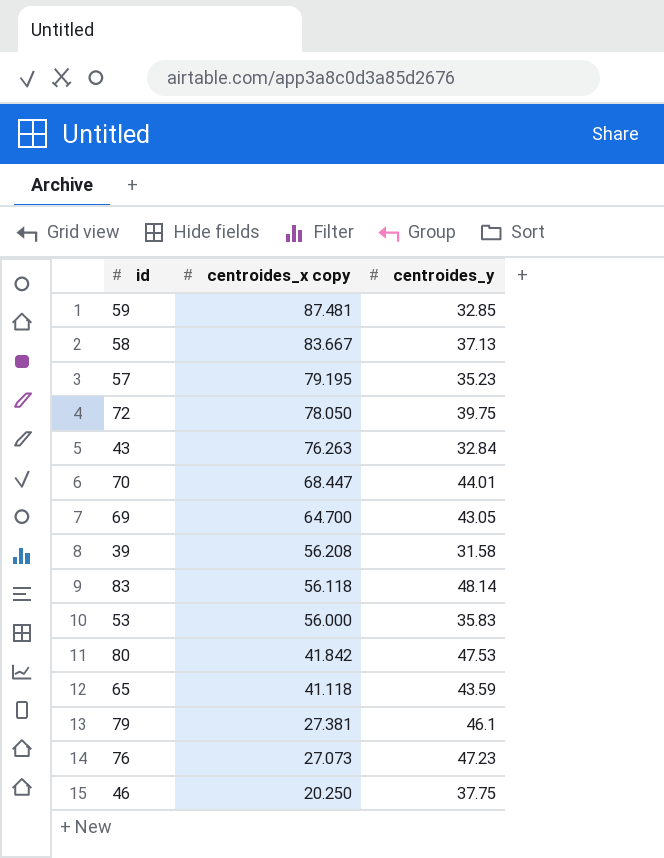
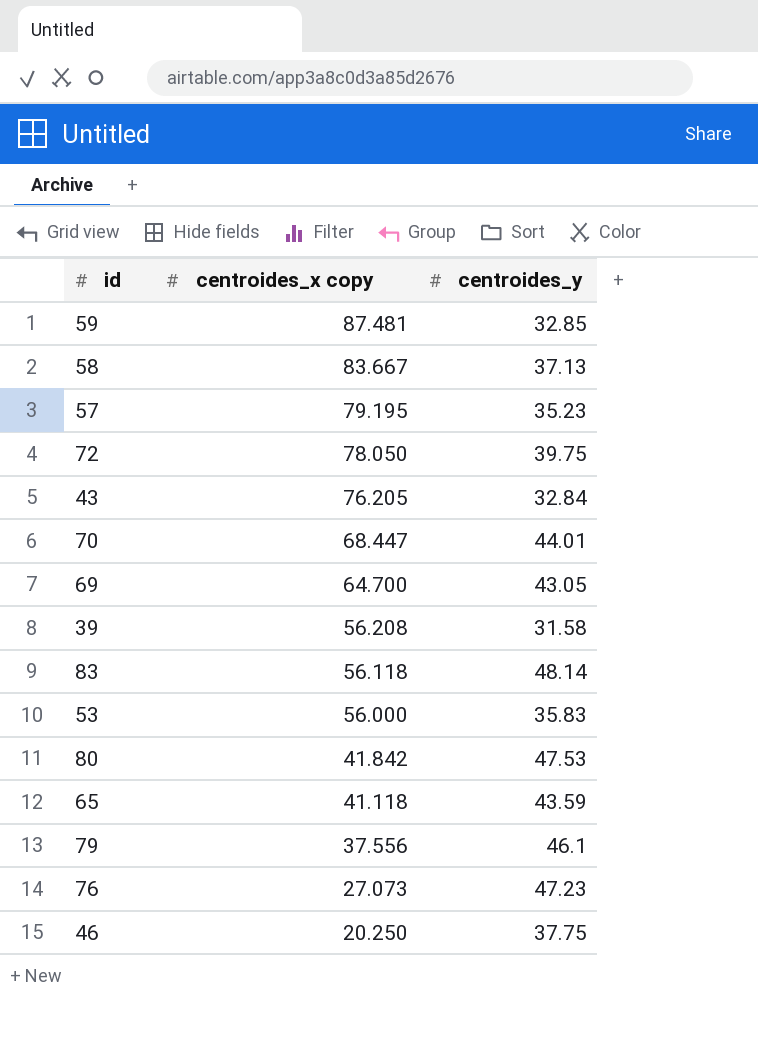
43 | centroides_x copy: 76.263 -> 76.205
79 | centroides_x copy: 27.381 -> 37.556

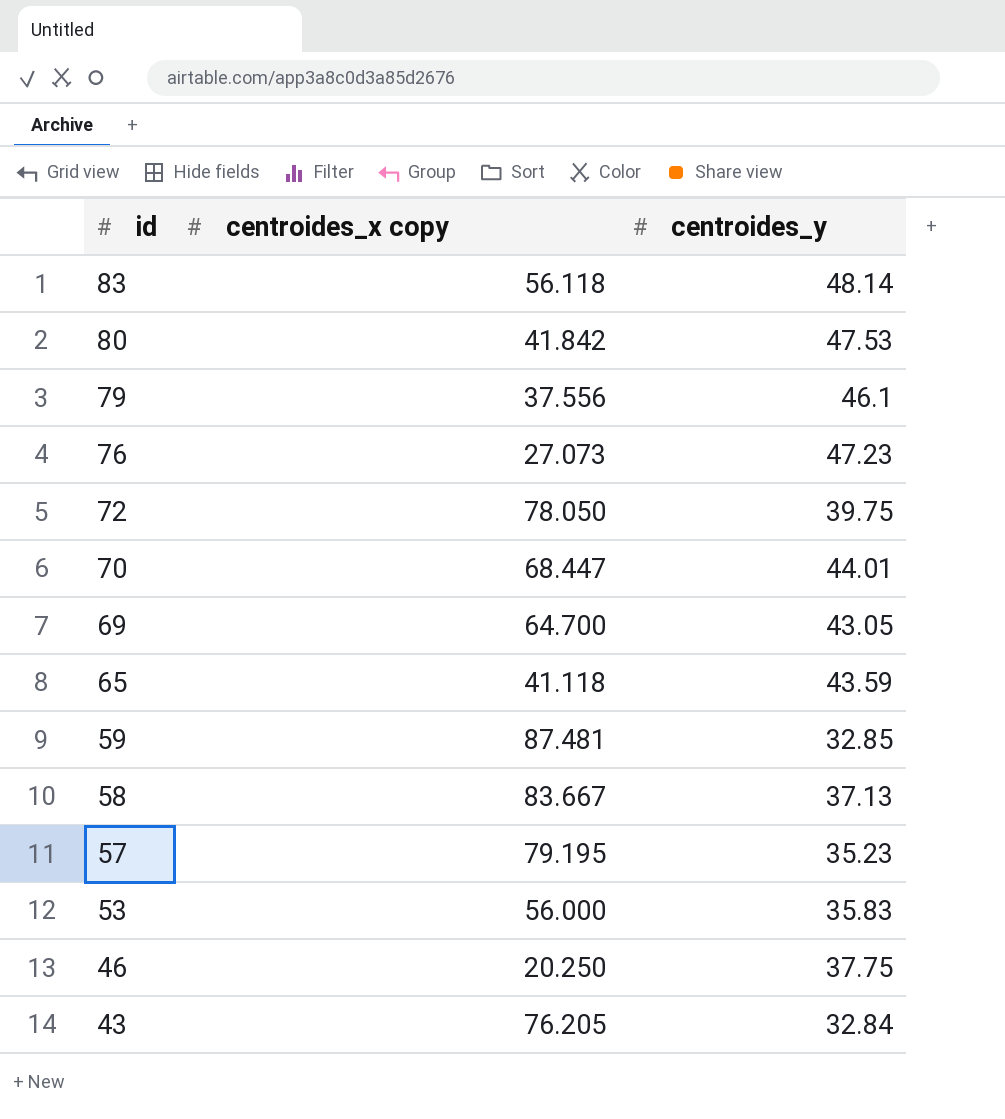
row order: centroides_x copy descending -> id descending
row 39: 56.208 | 31.58 -> none

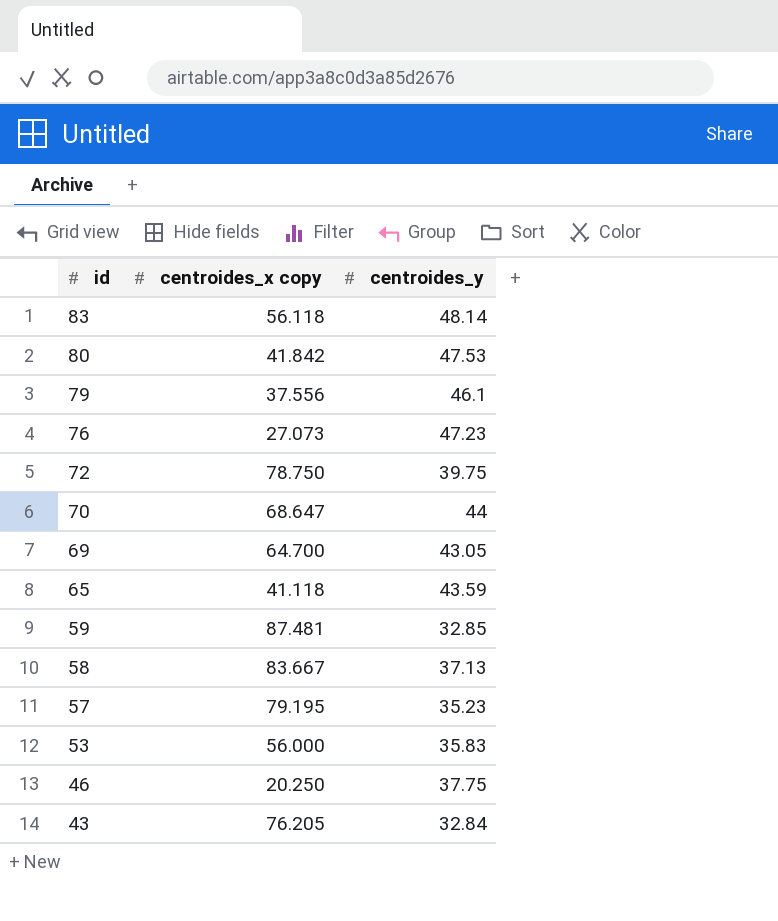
72 | centroides_x copy: 78.050 -> 78.750
70 | centroides_x copy: 68.447 -> 68.647
70 | centroides_y: 44.01 -> 44

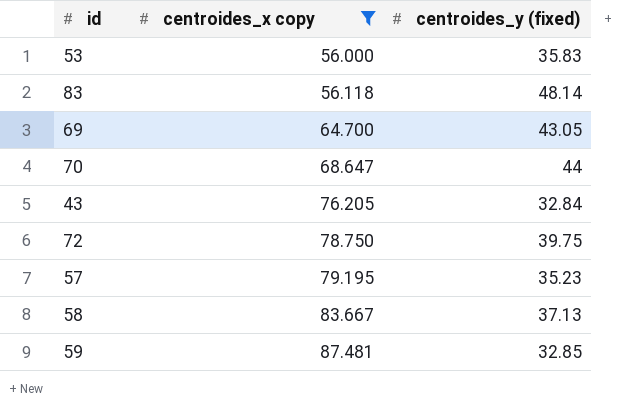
filter: none -> centroides_x copy >= 56.000
row order: id descending -> centroides_x copy ascending
column name: centroides_y -> centroides_y (fixed)

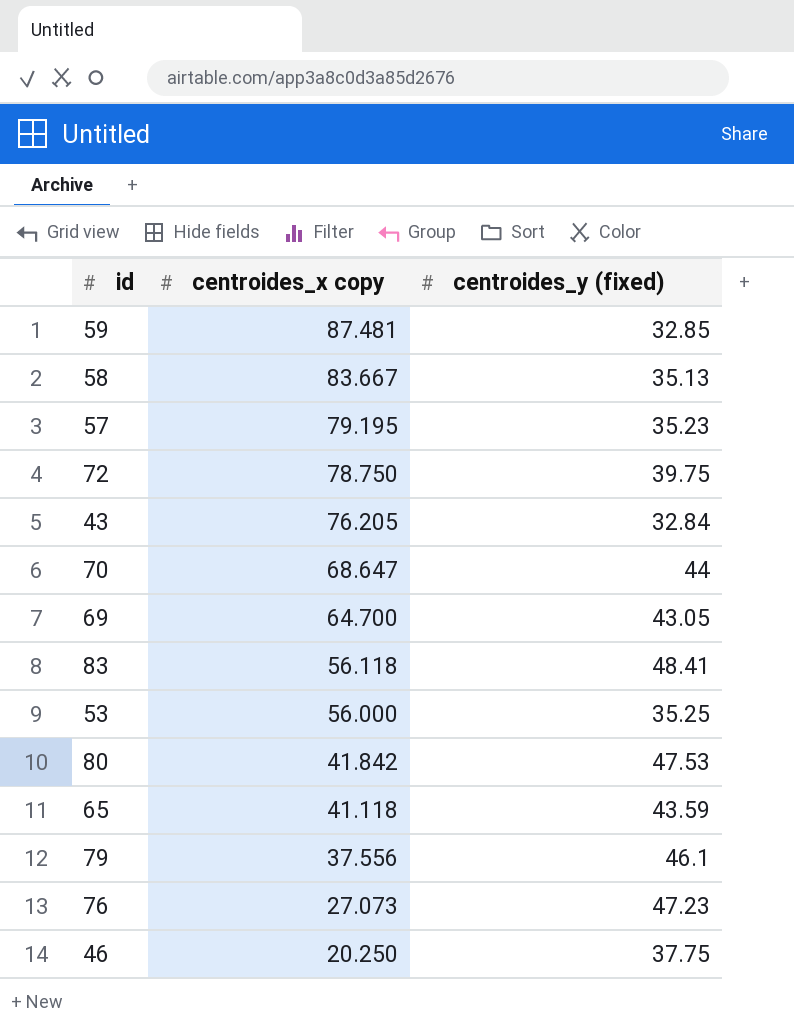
filter: centroides_x copy >= 56.000 -> none
row order: centroides_x copy ascending -> centroides_x copy descending
58 | centroides_y (fixed): 37.13 -> 35.13
83 | centroides_y (fixed): 48.14 -> 48.41
53 | centroides_y (fixed): 35.83 -> 35.25

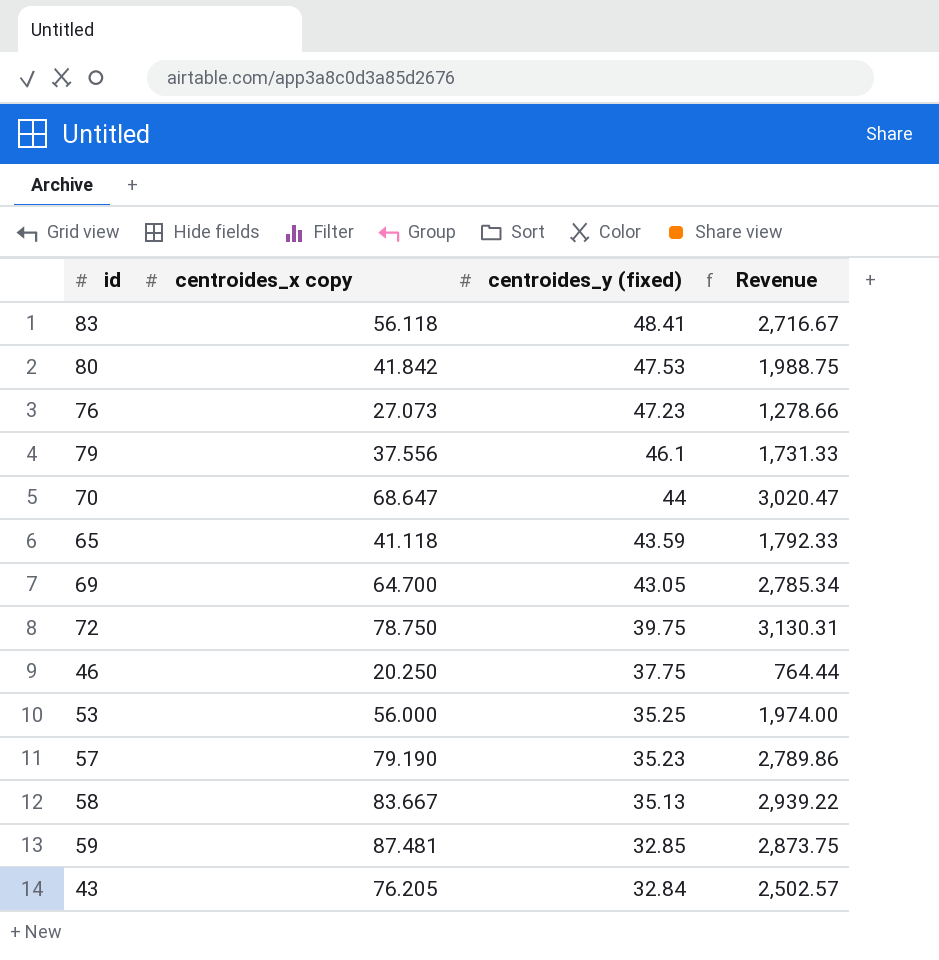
row order: centroides_x copy descending -> centroides_y (fixed) descending
column Revenue | formula: none -> [centroides_x copy] * [centroides_y (fixed)]
57 | centroides_x copy: 79.195 -> 79.190

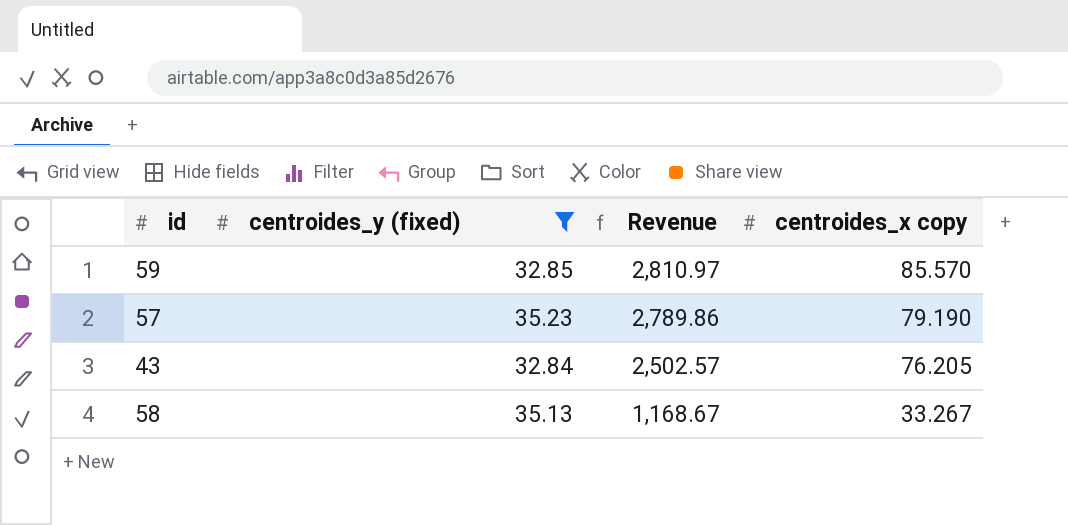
filter: none -> centroides_y (fixed) <= 35.23
row order: centroides_y (fixed) descending -> Revenue descending
column centroides_x copy | position: 2 -> 4
59 | Revenue: 2,873.75 -> 2,810.97
59 | centroides_x copy: 87.481 -> 85.570
58 | Revenue: 2,939.22 -> 1,168.67
58 | centroides_x copy: 83.667 -> 33.267

